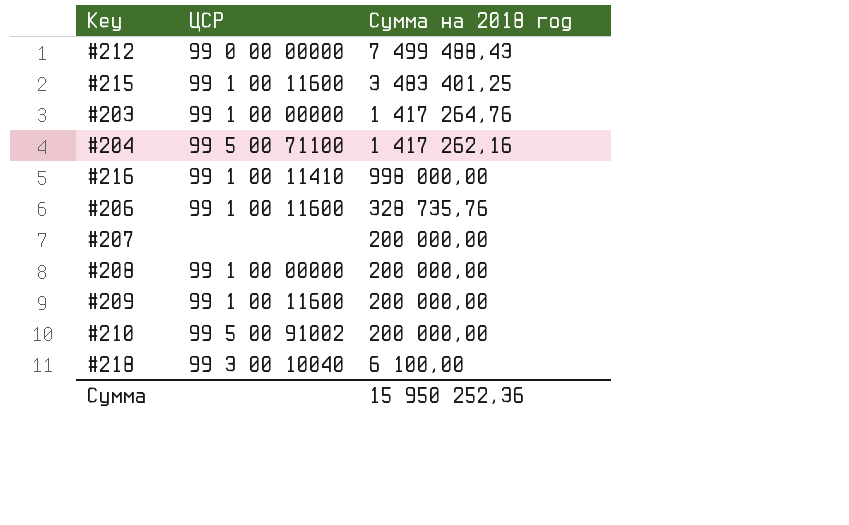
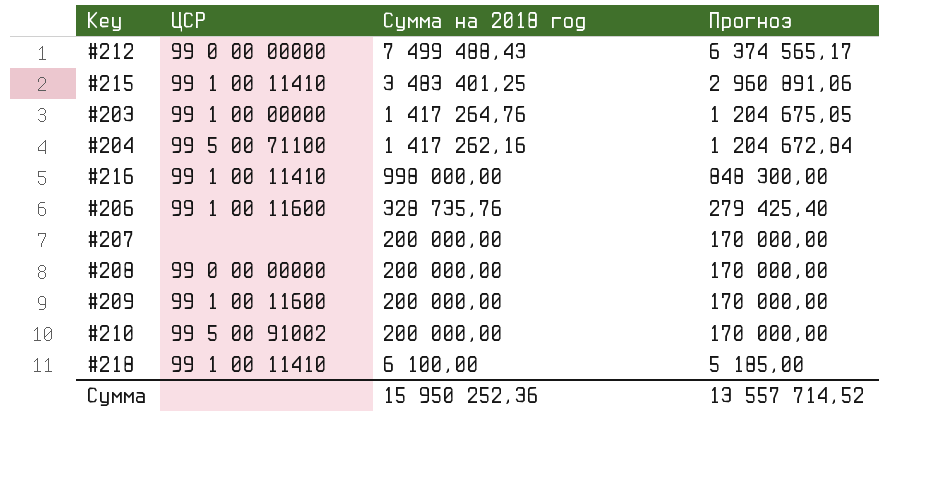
column Прогноз | formula: none -> [Сумма на 2018 год] * 0,85
#215 | ЦСР: 99 1 00 11600 -> 99 1 00 11410
#208 | ЦСР: 99 1 00 00000 -> 99 0 00 00000
#218 | ЦСР: 99 3 00 10040 -> 99 1 00 11410

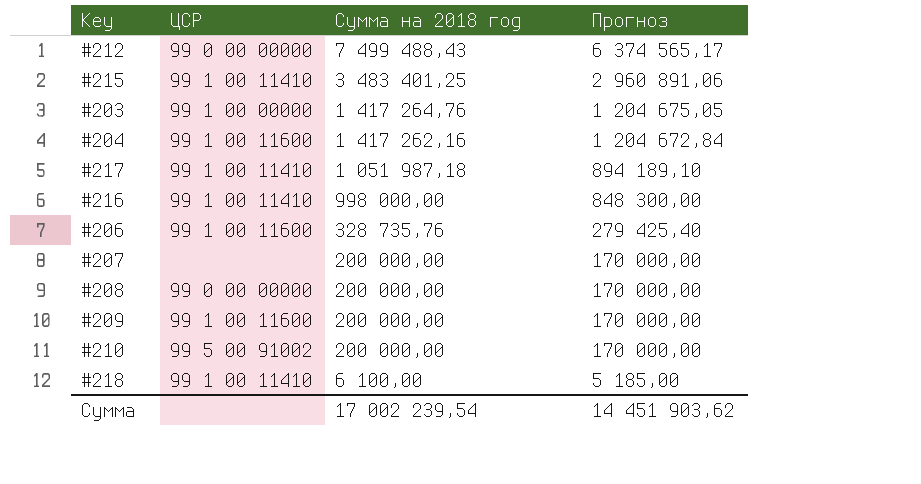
#204 | ЦСР: 99 5 00 71100 -> 99 1 00 11600
row #217: none -> 99 1 00 11410 | 1 051 987,18 | 894 189,10
Сумма | Сумма на 2018 год: 15 950 252,36 -> 17 002 239,54
Сумма | Прогноз: 13 557 714,52 -> 14 451 903,62

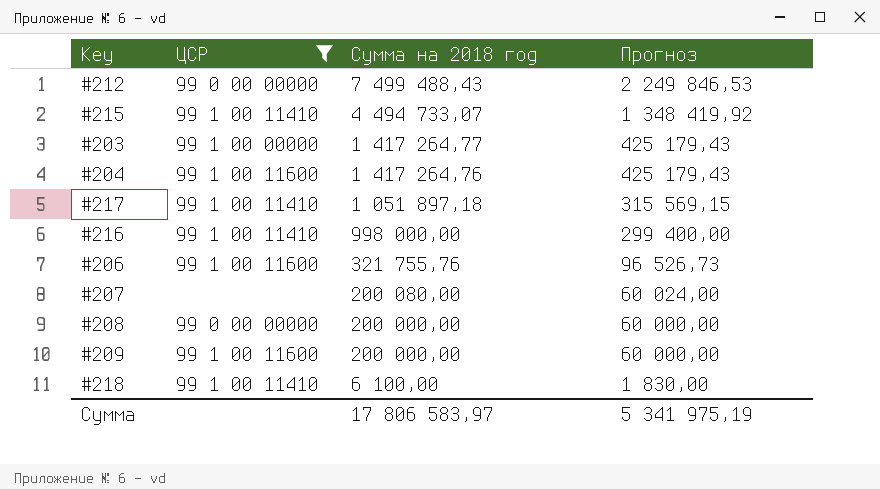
filter: none -> ЦСР != 99 5 00 91002
column Прогноз | formula: [Сумма на 2018 год] * 0,85 -> [Сумма на 2018 год] * 0,3
#215 | Сумма на 2018 год: 3 483 401,25 -> 4 494 733,07
#203 | Сумма на 2018 год: 1 417 264,76 -> 1 417 264,77
#204 | Сумма на 2018 год: 1 417 262,16 -> 1 417 264,76
#217 | Сумма на 2018 год: 1 051 987,18 -> 1 051 897,18
#206 | Сумма на 2018 год: 328 735,76 -> 321 755,76
#207 | Сумма на 2018 год: 200 000,00 -> 200 080,00
Сумма | Сумма на 2018 год: 17 002 239,54 -> 17 806 583,97
Сумма | Прогноз: 14 451 903,62 -> 5 341 975,19

